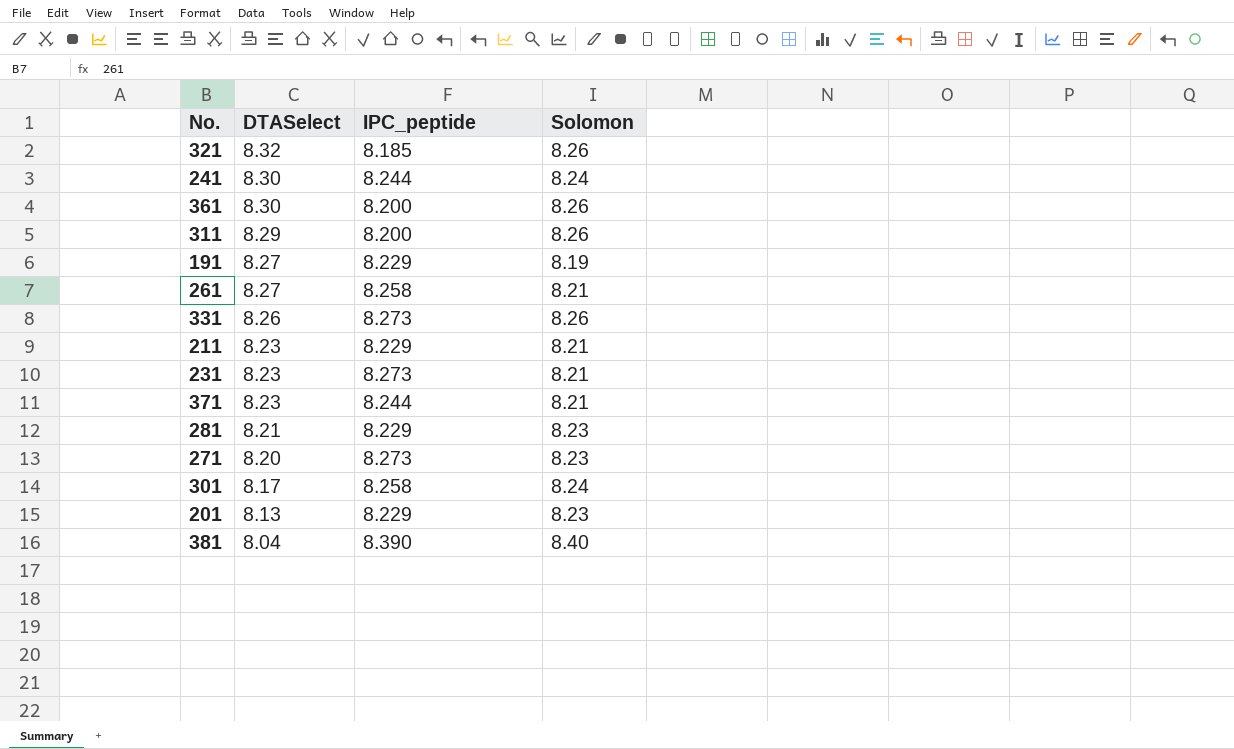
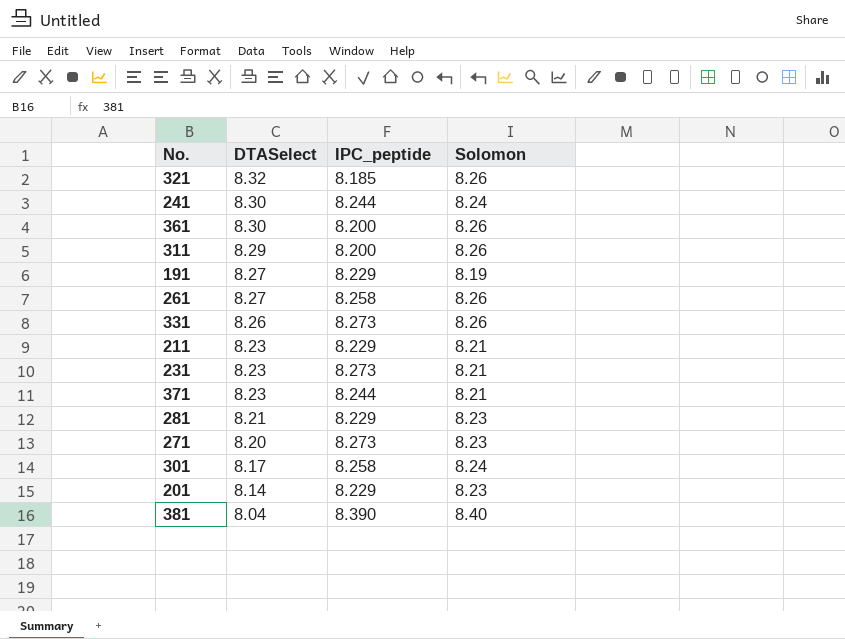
261 | Solomon: 8.21 -> 8.26
201 | DTASelect: 8.13 -> 8.14

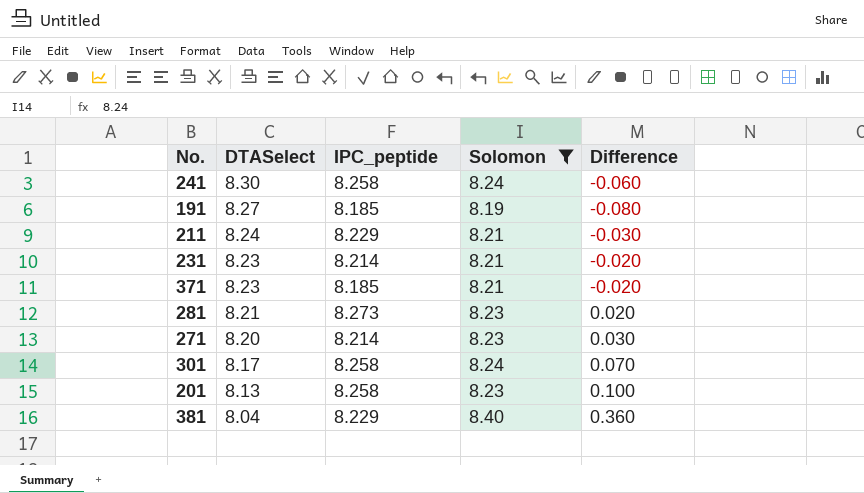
filter: none -> Solomon != 8.26
column Difference | formula: none -> [Solomon] - [DTASelect]
241 | IPC_peptide: 8.244 -> 8.258
191 | IPC_peptide: 8.229 -> 8.185
211 | DTASelect: 8.23 -> 8.24
231 | IPC_peptide: 8.273 -> 8.214
371 | IPC_peptide: 8.244 -> 8.185
281 | IPC_peptide: 8.229 -> 8.273
271 | IPC_peptide: 8.273 -> 8.214
201 | DTASelect: 8.14 -> 8.13
201 | IPC_peptide: 8.229 -> 8.258
381 | IPC_peptide: 8.390 -> 8.229

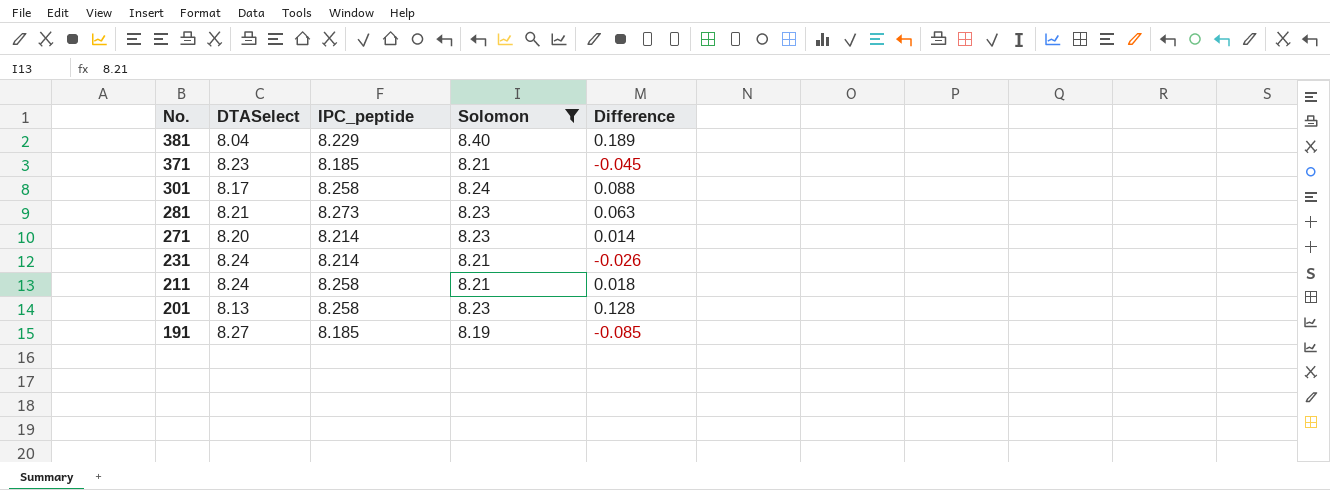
row order: DTASelect descending -> No. descending
column Difference | formula: [Solomon] - [DTASelect] -> [IPC_peptide] - [DTASelect]
row 241: 8.30 | 8.258 | 8.24 | -0.060 -> none
231 | DTASelect: 8.23 -> 8.24
211 | IPC_peptide: 8.229 -> 8.258

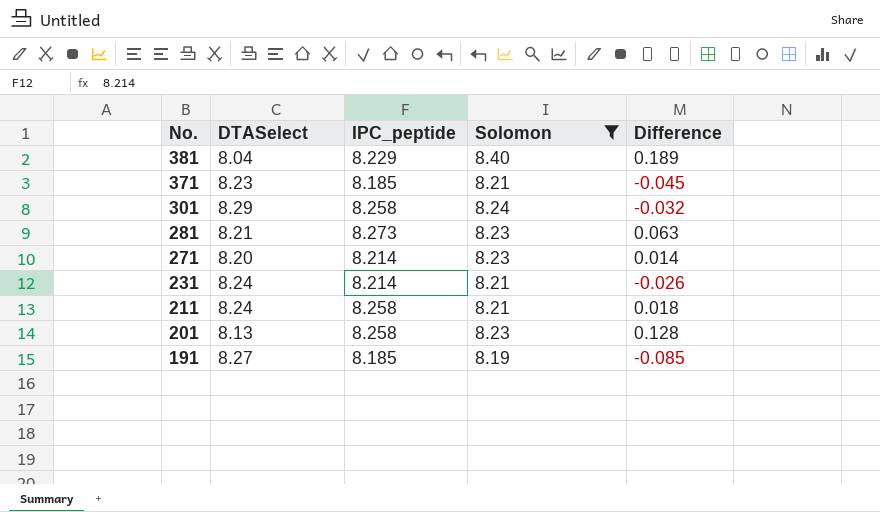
301 | DTASelect: 8.17 -> 8.29
301 | Difference: 0.088 -> -0.032

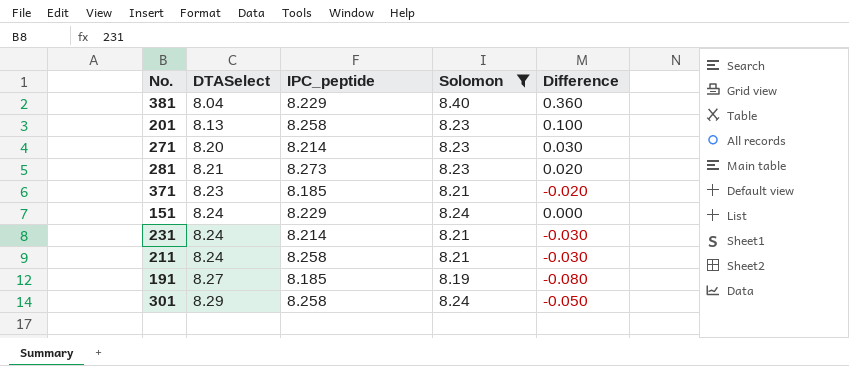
row order: No. descending -> DTASelect ascending
column Difference | formula: [IPC_peptide] - [DTASelect] -> [Solomon] - [DTASelect]
row 151: none -> 8.24 | 8.229 | 8.24 | 0.000

